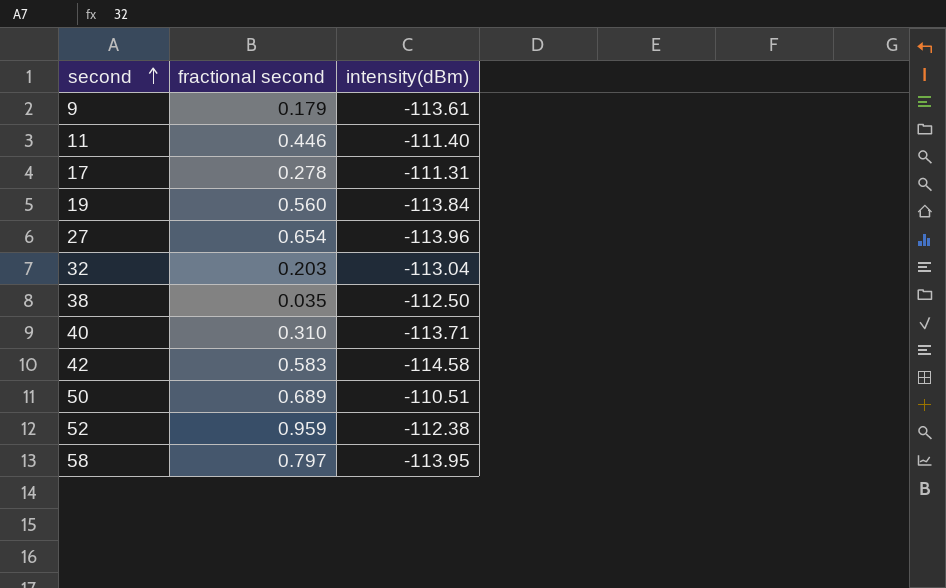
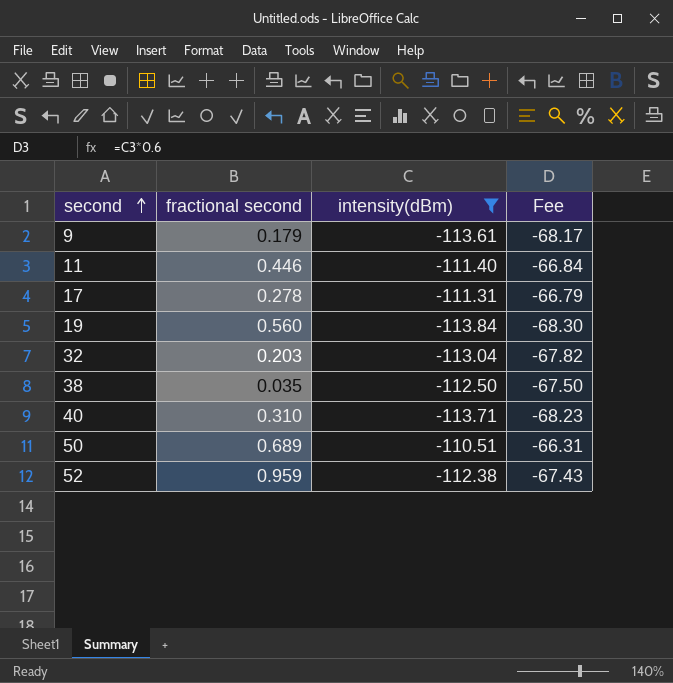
filter: none -> intensity(dBm) >= -113.84
column Fee | formula: none -> [intensity(dBm)] * 0.6

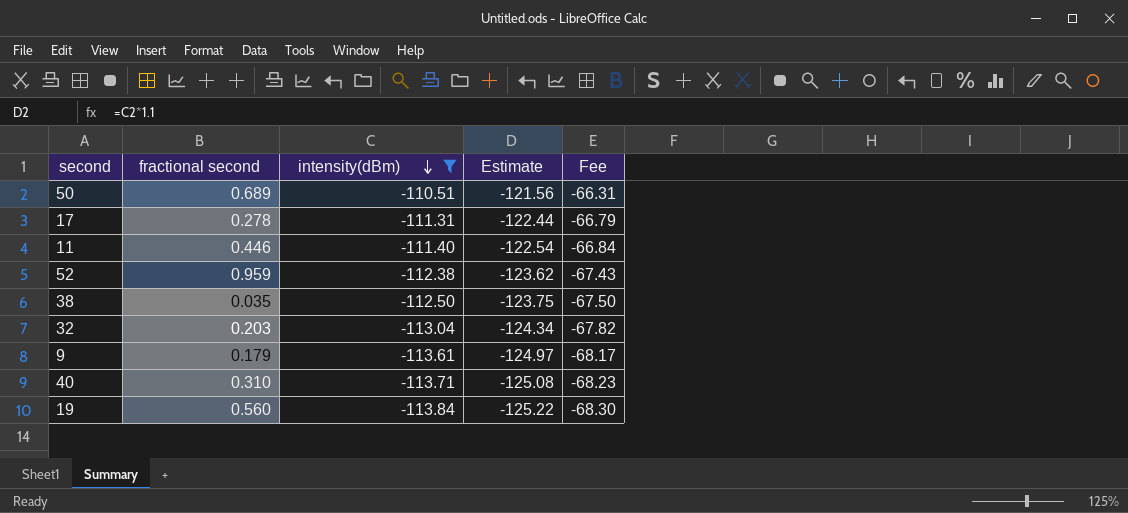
row order: second ascending -> intensity(dBm) descending
column Estimate | formula: none -> [intensity(dBm)] * 1.1

